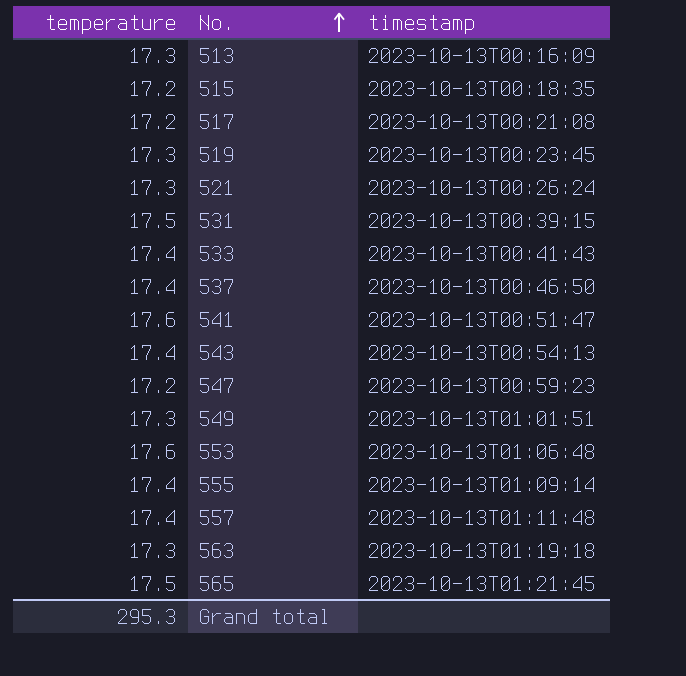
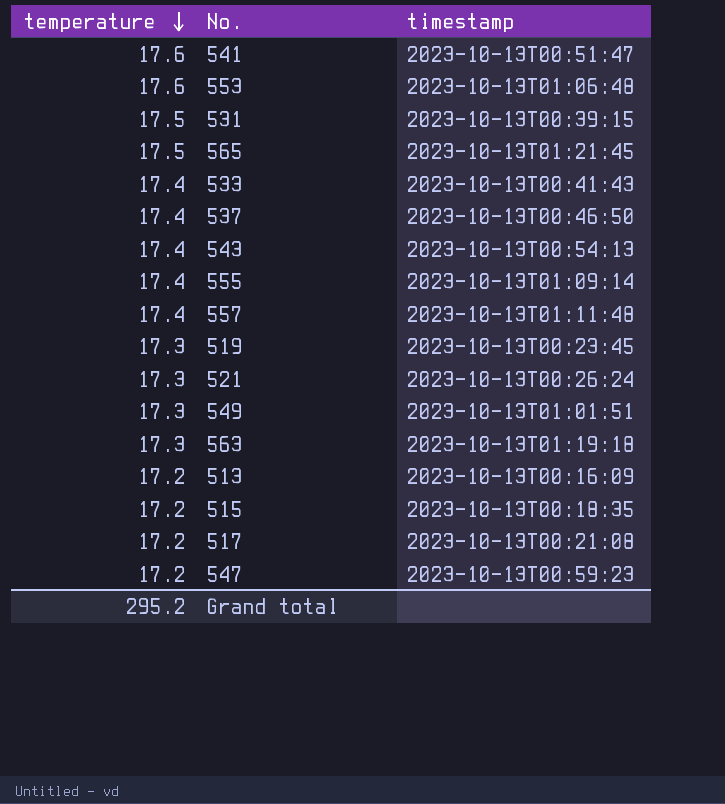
row order: No. ascending -> temperature descending
513 | temperature: 17.3 -> 17.2
Grand total | temperature: 295.3 -> 295.2

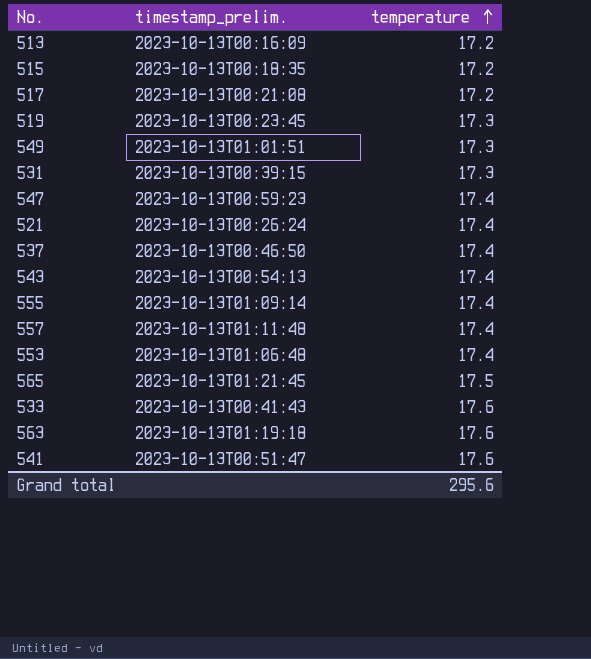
row order: temperature descending -> temperature ascending
column name: timestamp -> timestamp_prelim.
column temperature | position: 1 -> 3
531 | temperature: 17.5 -> 17.3
547 | temperature: 17.2 -> 17.4
521 | temperature: 17.3 -> 17.4
553 | temperature: 17.6 -> 17.4
533 | temperature: 17.4 -> 17.6
563 | temperature: 17.3 -> 17.6
Grand total | temperature: 295.2 -> 295.6

